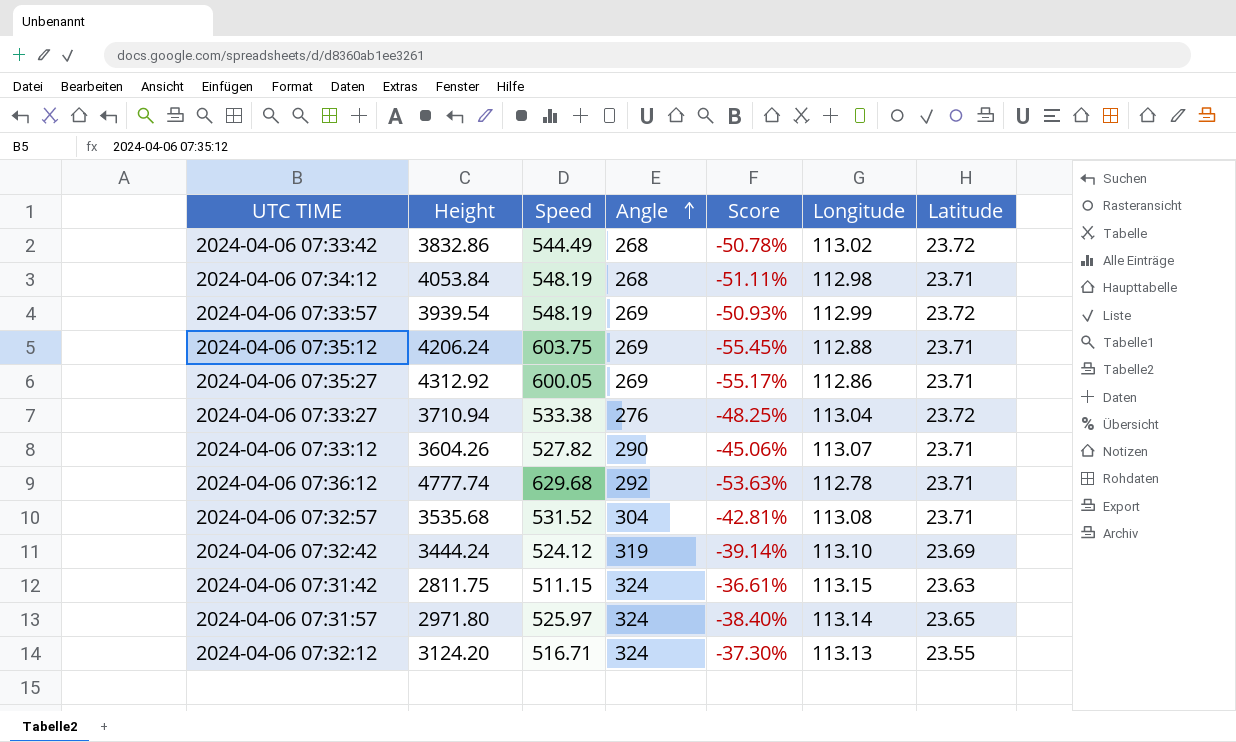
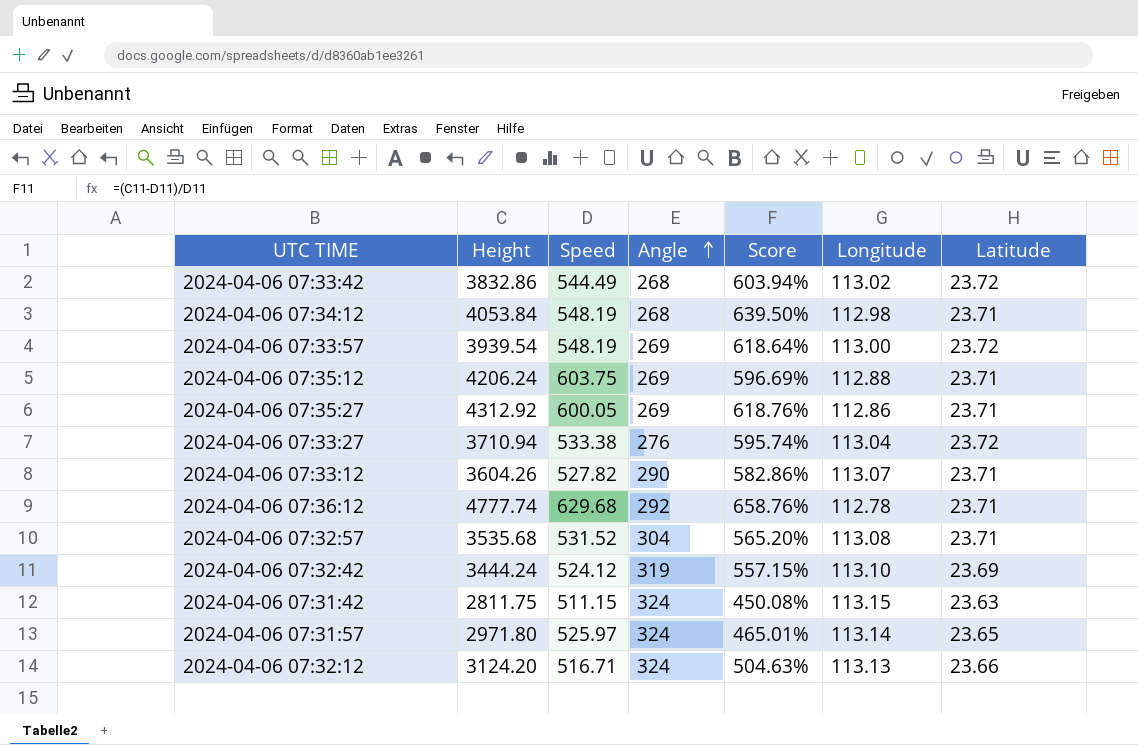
column Score | formula: ([Angle] - [Speed]) / [Speed] -> ([Height] - [Speed]) / [Speed]
2024-04-06 07:33:57 | Longitude: 112.99 -> 113.00
2024-04-06 07:32:12 | Latitude: 23.55 -> 23.66

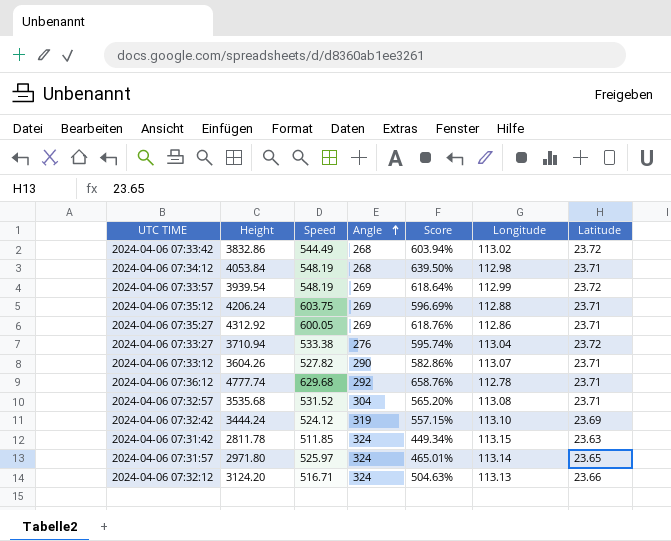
2024-04-06 07:33:57 | Longitude: 113.00 -> 112.99
2024-04-06 07:31:42 | Height: 2811.75 -> 2811.78
2024-04-06 07:31:42 | Speed: 511.15 -> 511.85
2024-04-06 07:31:42 | Score: 450.08% -> 449.34%

